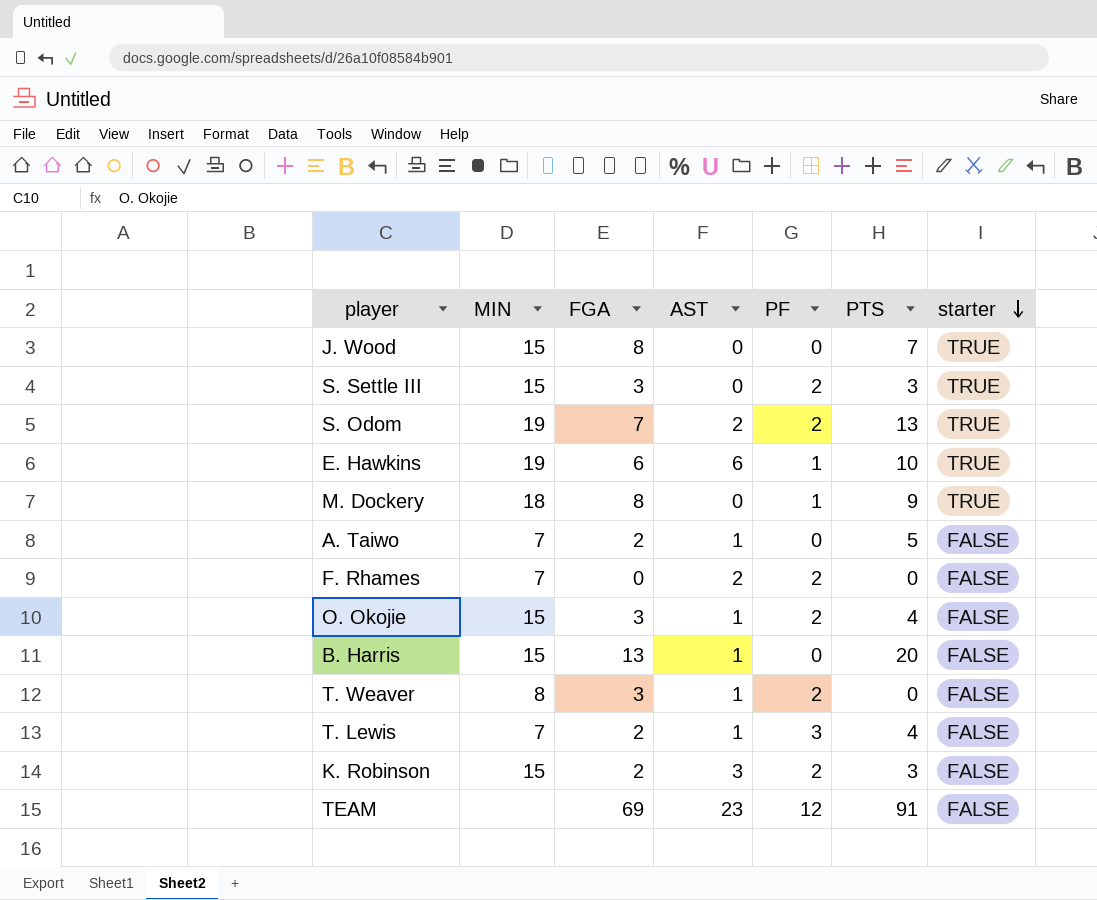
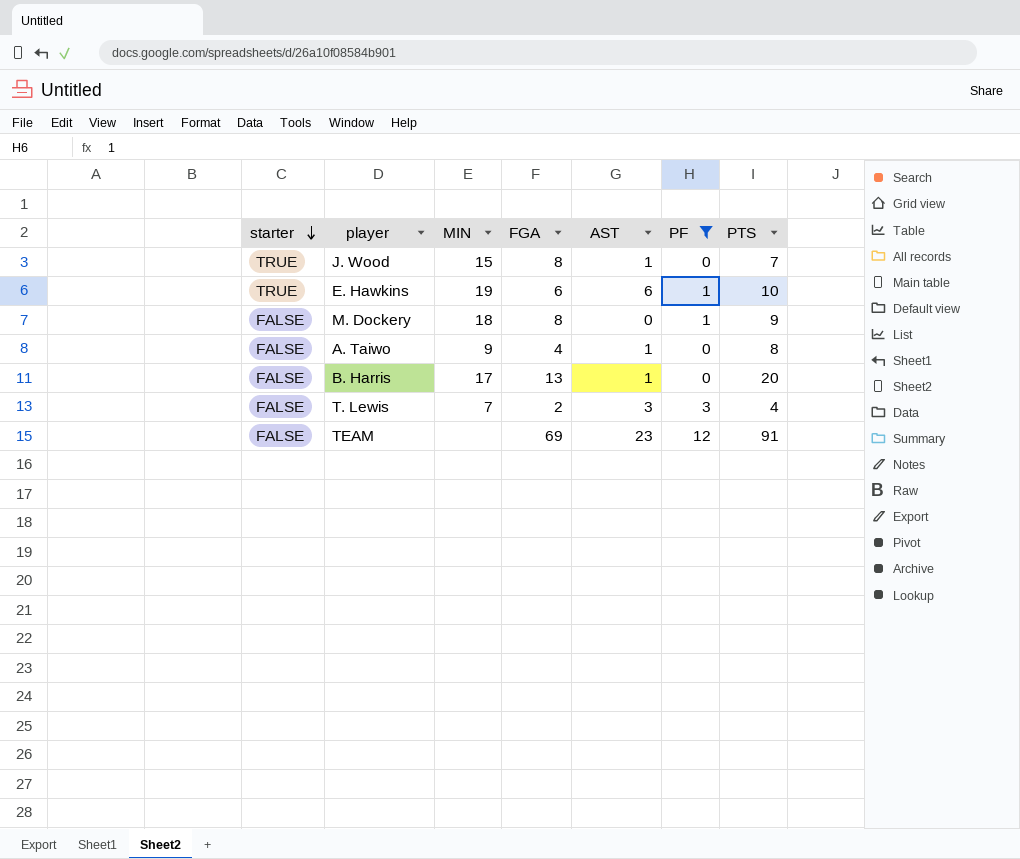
filter: none -> PF != 2
column starter | position: 7 -> 1
J. Wood | AST: 0 -> 1
M. Dockery | starter: TRUE -> FALSE
A. Taiwo | MIN: 7 -> 9
A. Taiwo | FGA: 2 -> 4
A. Taiwo | PTS: 5 -> 8
B. Harris | MIN: 15 -> 17
T. Lewis | AST: 1 -> 3

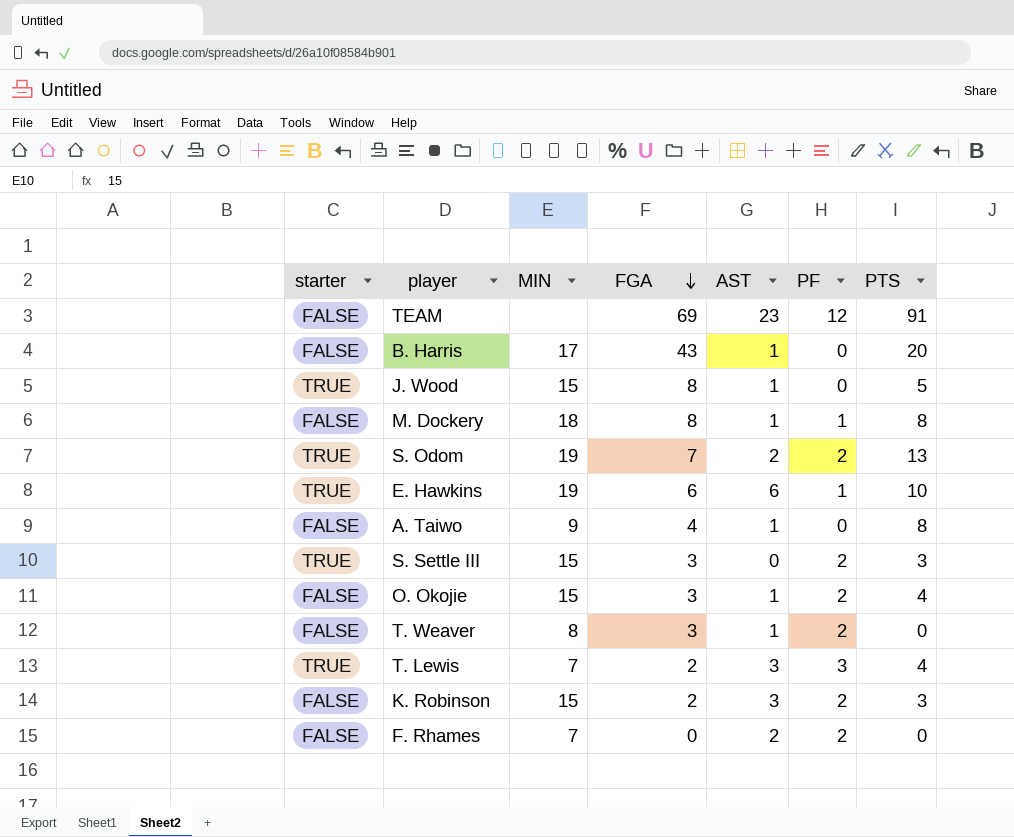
filter: PF != 2 -> none
row order: starter descending -> FGA descending
B. Harris | FGA: 13 -> 43
J. Wood | PTS: 7 -> 5
M. Dockery | AST: 0 -> 1
M. Dockery | PTS: 9 -> 8
T. Lewis | starter: FALSE -> TRUE

